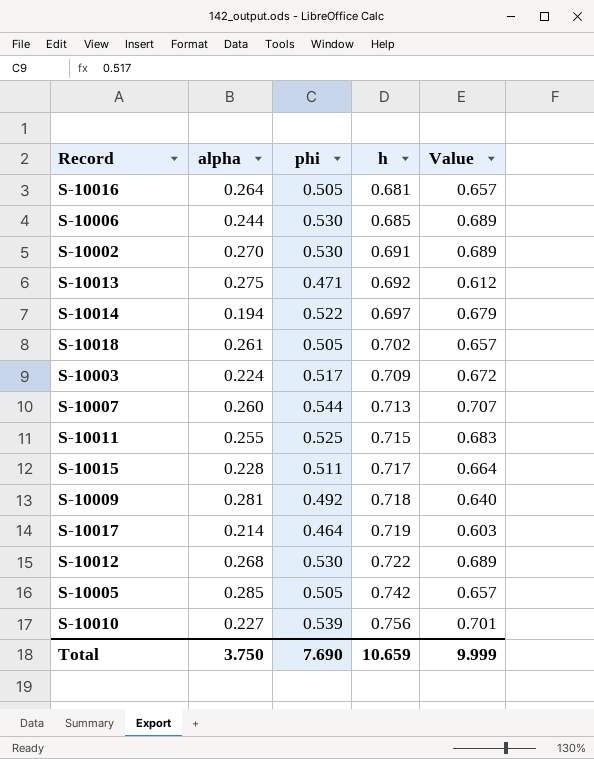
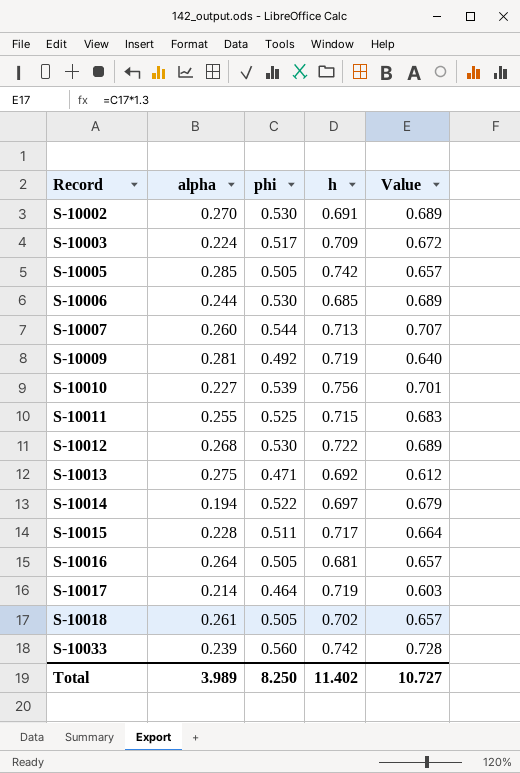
row order: h ascending -> Record ascending
S-10009 | h: 0.718 -> 0.719
row S-10033: none -> 0.239 | 0.560 | 0.742 | 0.728
Total | alpha: 3.750 -> 3.989
Total | phi: 7.690 -> 8.250
Total | h: 10.659 -> 11.402
Total | Value: 9.999 -> 10.727

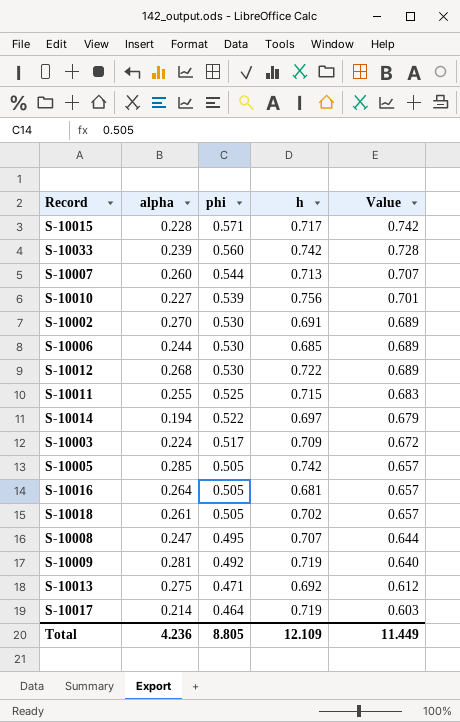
row order: Record ascending -> phi descending
S-10015 | phi: 0.511 -> 0.571
S-10015 | Value: 0.664 -> 0.742
row S-10008: none -> 0.247 | 0.495 | 0.707 | 0.644
Total | alpha: 3.989 -> 4.236
Total | phi: 8.250 -> 8.805
Total | h: 11.402 -> 12.109
Total | Value: 10.727 -> 11.449

